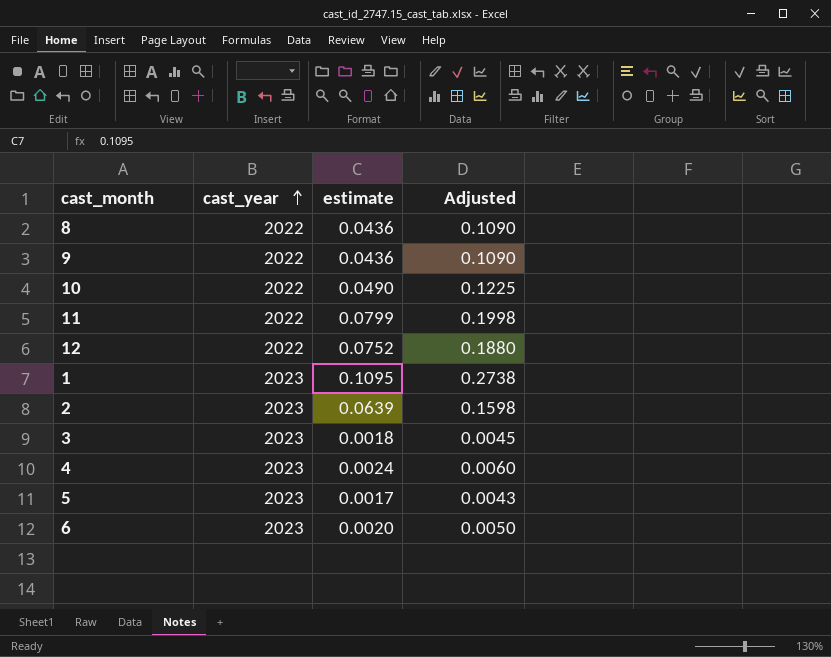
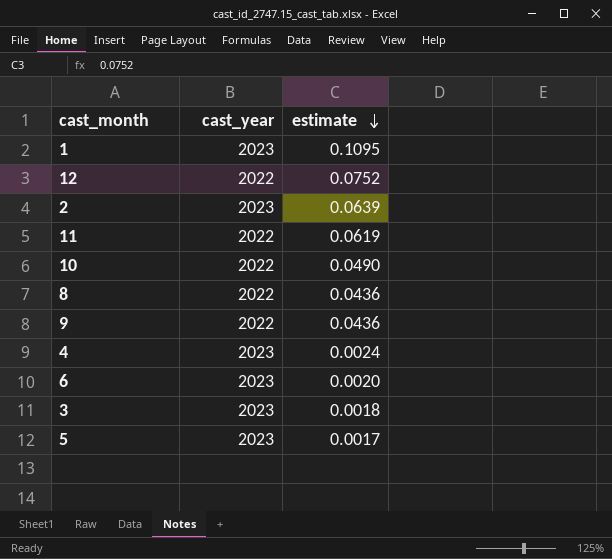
row order: cast_year ascending -> estimate descending
column Adjusted | formula: [estimate] * 2.5 -> none
11 | estimate: 0.0799 -> 0.0619

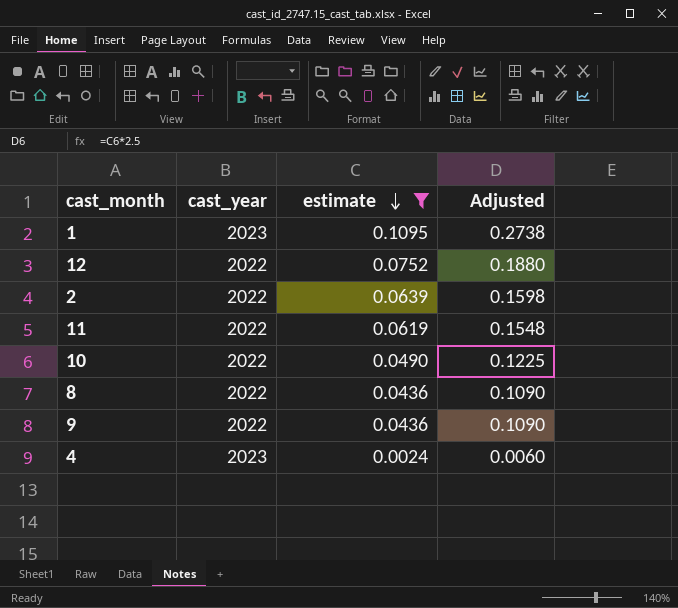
filter: none -> estimate >= 0.0024
column Adjusted | formula: none -> [estimate] * 2.5
2 | cast_year: 2023 -> 2022

